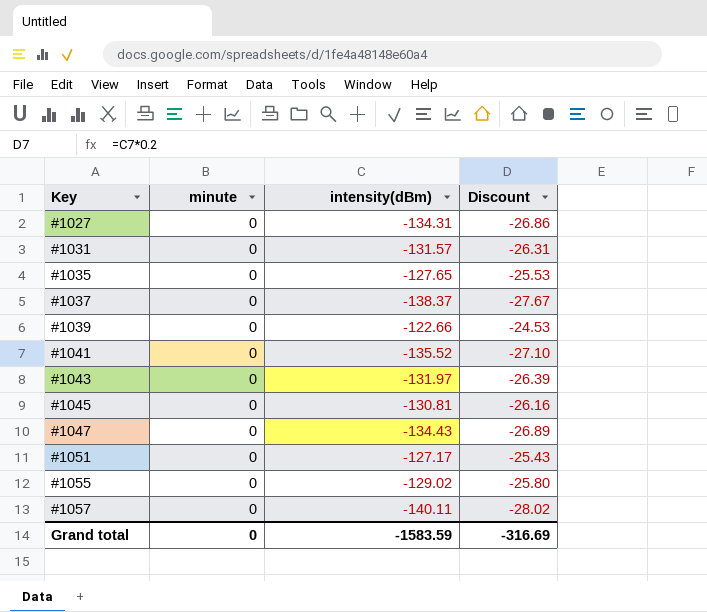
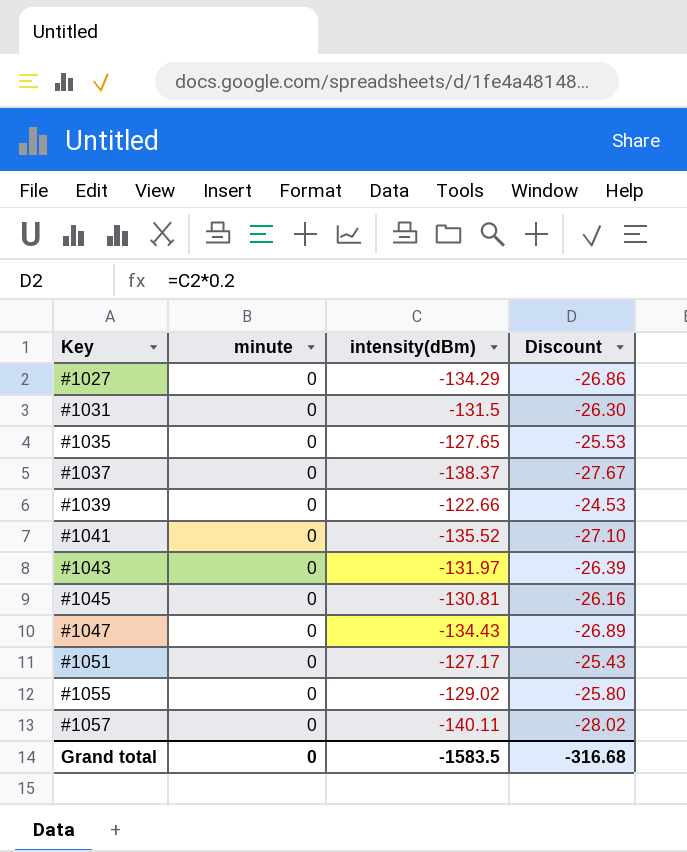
#1027 | intensity(dBm): -134.31 -> -134.29
#1031 | intensity(dBm): -131.57 -> -131.5
#1031 | Discount: -26.31 -> -26.30
Grand total | intensity(dBm): -1583.59 -> -1583.5
Grand total | Discount: -316.69 -> -316.68

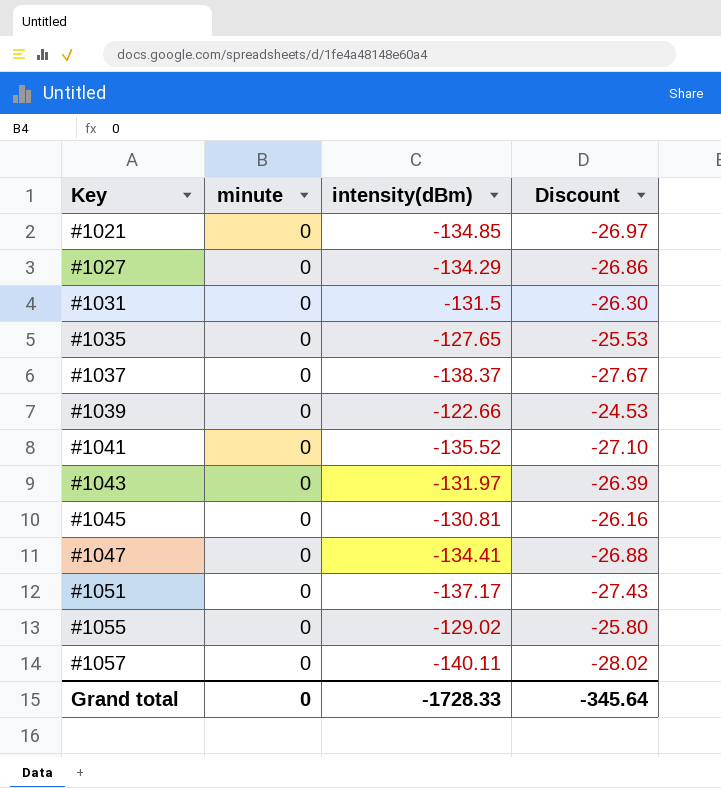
row #1021: none -> 0 | -134.85 | -26.97
#1047 | intensity(dBm): -134.43 -> -134.41
#1047 | Discount: -26.89 -> -26.88
#1051 | intensity(dBm): -127.17 -> -137.17
#1051 | Discount: -25.43 -> -27.43
Grand total | intensity(dBm): -1583.5 -> -1728.33
Grand total | Discount: -316.68 -> -345.64

